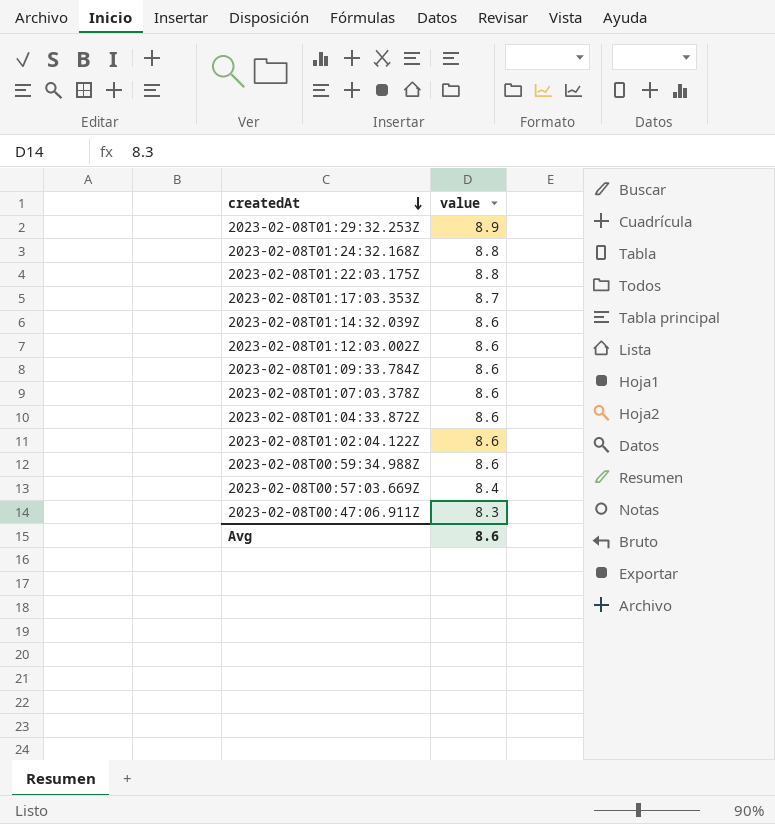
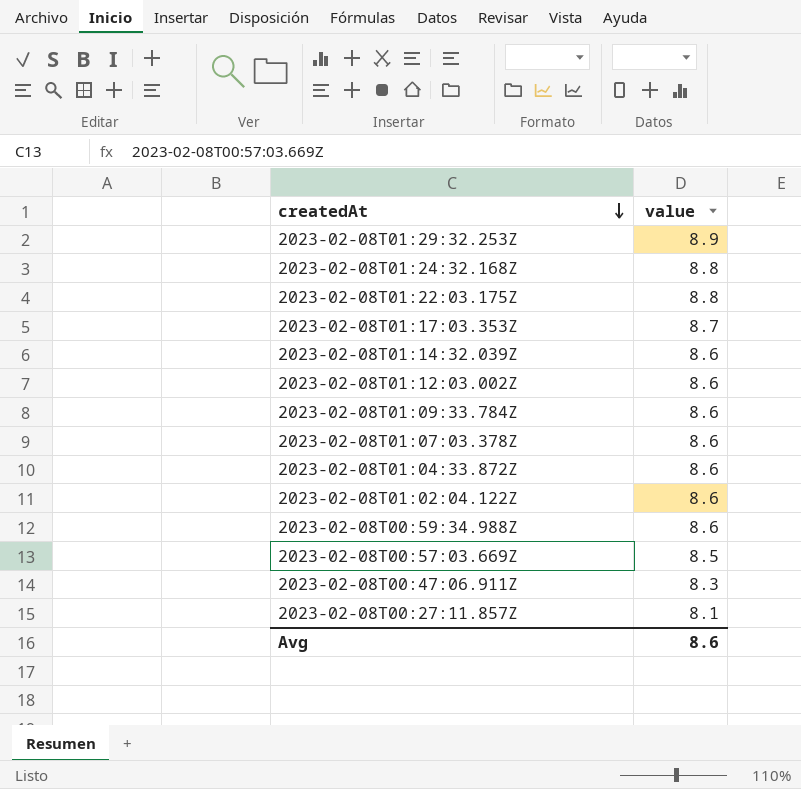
2023-02-08T00:57:03.669Z | value: 8.4 -> 8.5
row 2023-02-08T00:27:11.857Z: none -> 8.1

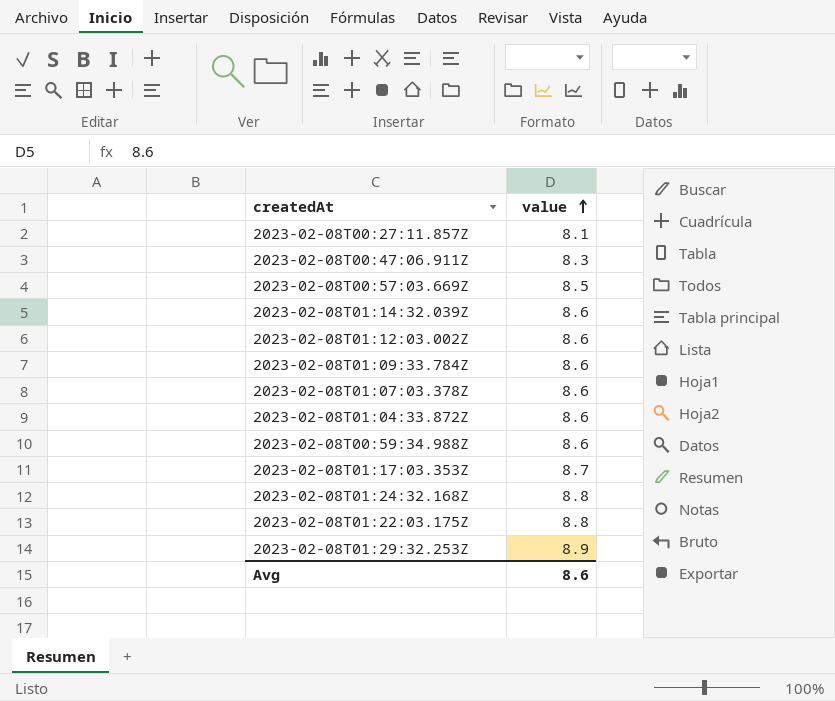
row order: createdAt descending -> value ascending
row 2023-02-08T01:02:04.122Z: 8.6 -> none

